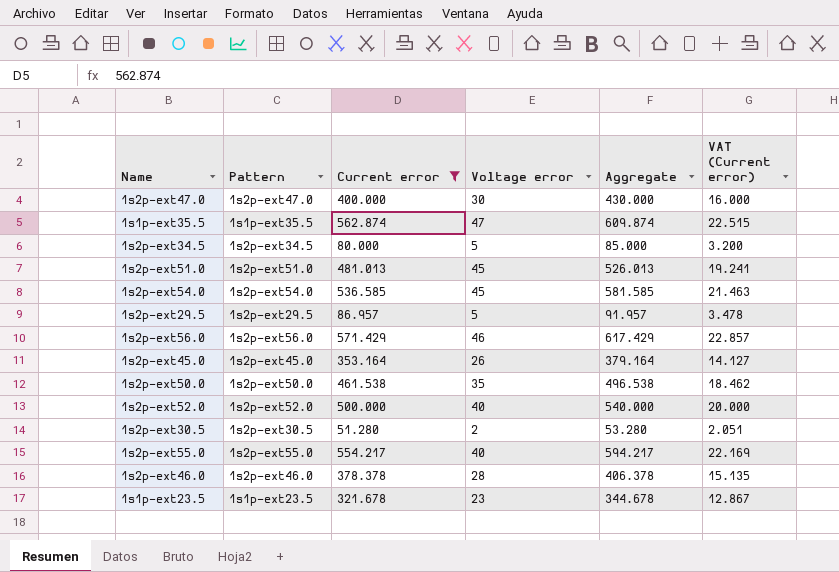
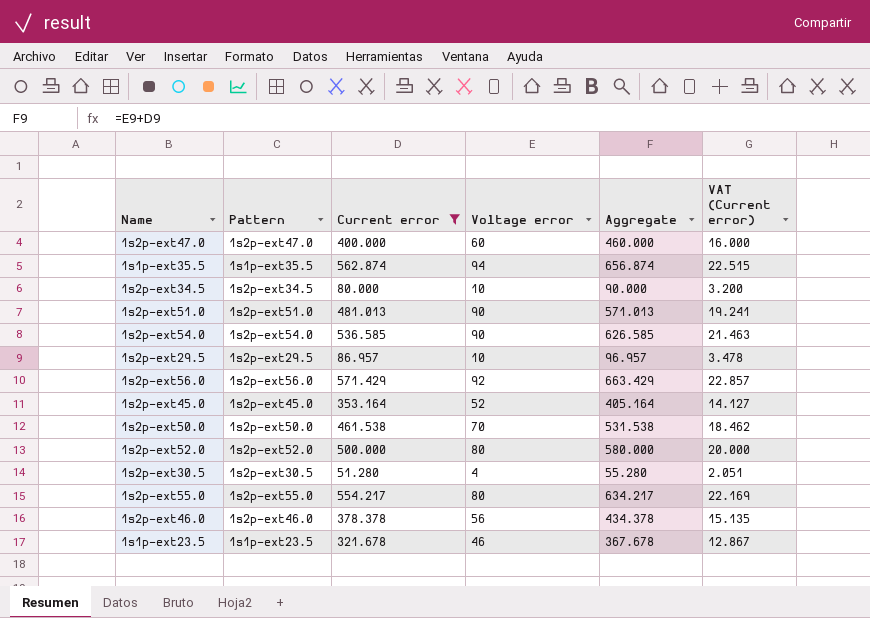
1s2p-ext47.0 | Voltage error: 30 -> 60
1s2p-ext47.0 | Aggregate: 430.000 -> 460.000
1s1p-ext35.5 | Voltage error: 47 -> 94
1s1p-ext35.5 | Aggregate: 609.874 -> 656.874
1s2p-ext34.5 | Voltage error: 5 -> 10
1s2p-ext34.5 | Aggregate: 85.000 -> 90.000
1s2p-ext51.0 | Voltage error: 45 -> 90
1s2p-ext51.0 | Aggregate: 526.013 -> 571.013
1s2p-ext54.0 | Voltage error: 45 -> 90
1s2p-ext54.0 | Aggregate: 581.585 -> 626.585
1s2p-ext29.5 | Voltage error: 5 -> 10
1s2p-ext29.5 | Aggregate: 91.957 -> 96.957
1s2p-ext56.0 | Voltage error: 46 -> 92
1s2p-ext56.0 | Aggregate: 617.429 -> 663.429
1s2p-ext45.0 | Voltage error: 26 -> 52
1s2p-ext45.0 | Aggregate: 379.164 -> 405.164
1s2p-ext50.0 | Voltage error: 35 -> 70
1s2p-ext50.0 | Aggregate: 496.538 -> 531.538
1s2p-ext52.0 | Voltage error: 40 -> 80
1s2p-ext52.0 | Aggregate: 540.000 -> 580.000
1s2p-ext30.5 | Voltage error: 2 -> 4
1s2p-ext30.5 | Aggregate: 53.280 -> 55.280
1s2p-ext55.0 | Voltage error: 40 -> 80
1s2p-ext55.0 | Aggregate: 594.217 -> 634.217
1s2p-ext46.0 | Voltage error: 28 -> 56
1s2p-ext46.0 | Aggregate: 406.378 -> 434.378
1s1p-ext23.5 | Voltage error: 23 -> 46
1s1p-ext23.5 | Aggregate: 344.678 -> 367.678

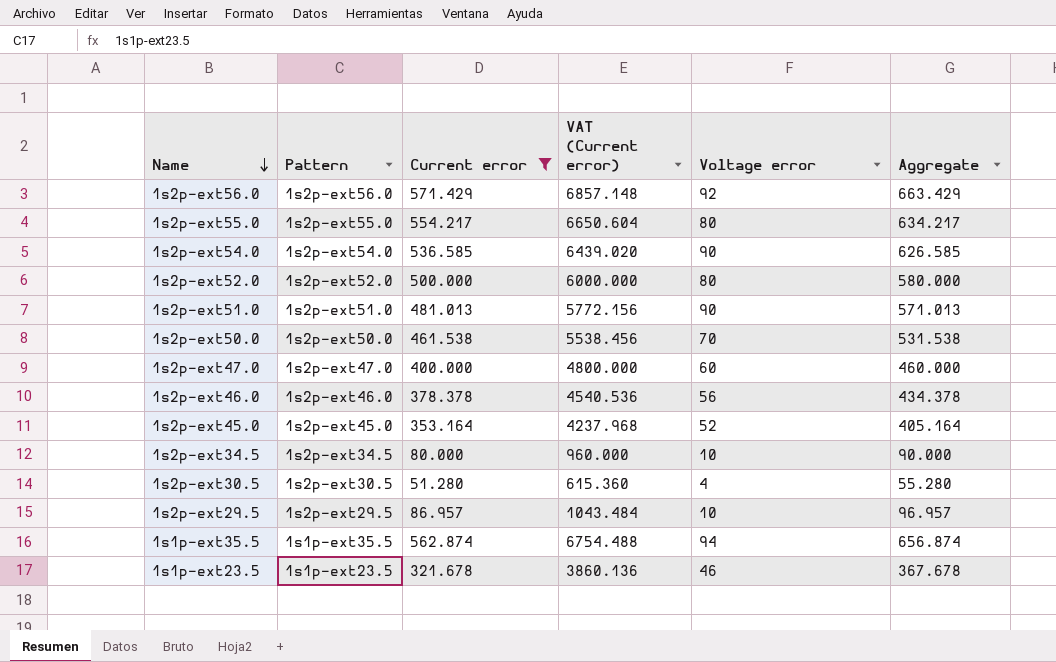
row order: none -> Name descending
column VAT (Current error) | formula: [Current error] * 0.04 -> [Current error] * 12
column VAT (Current error) | position: 6 -> 4

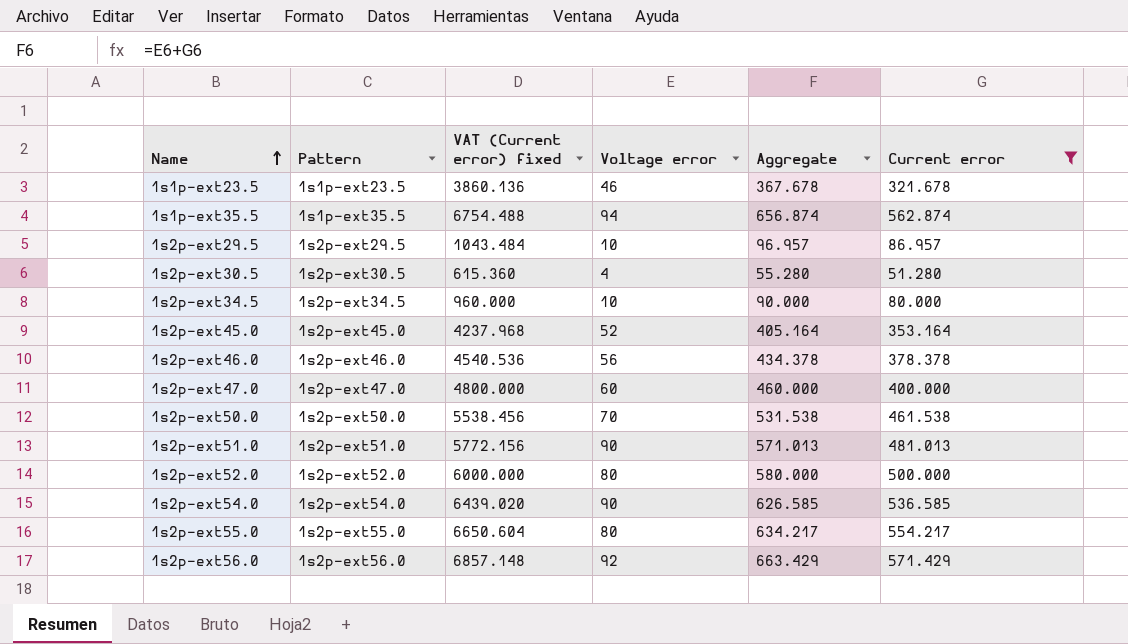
row order: Name descending -> Name ascending
column name: VAT (Current error) -> VAT (Current error) fixed
column Current error | position: 3 -> 6

